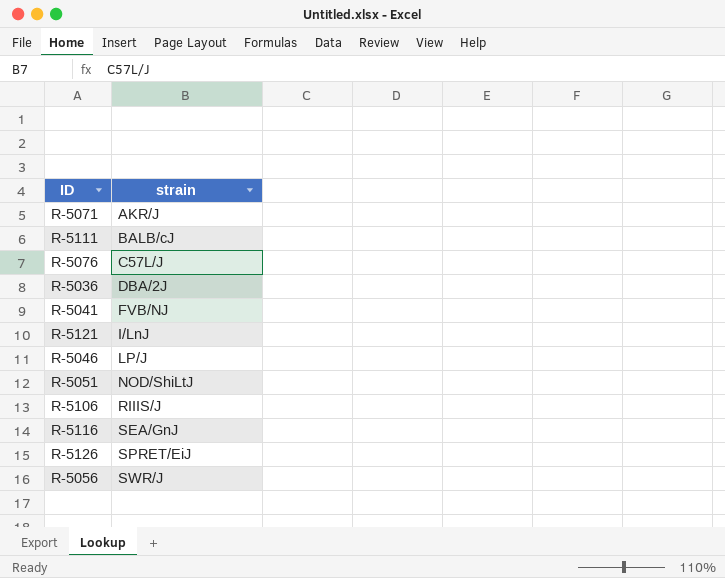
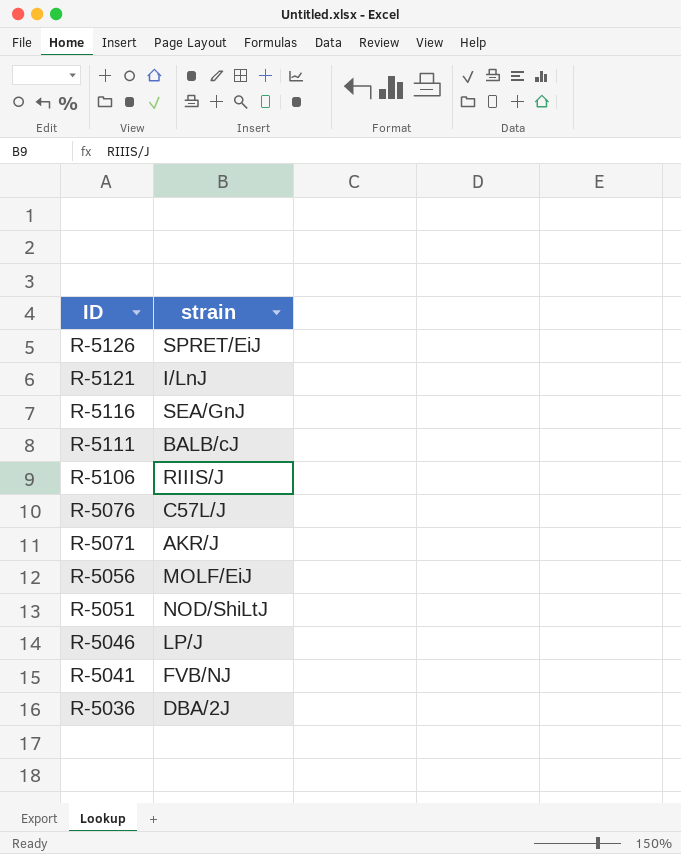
row order: strain ascending -> ID descending
R-5056 | strain: SWR/J -> MOLF/EiJ

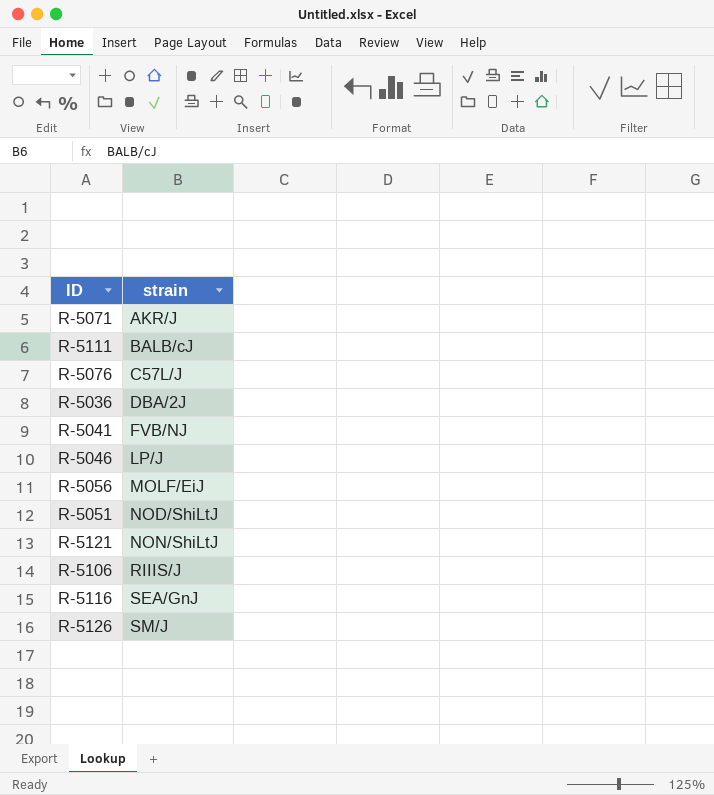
row order: ID descending -> strain ascending
R-5121 | strain: I/LnJ -> NON/ShiLtJ
R-5126 | strain: SPRET/EiJ -> SM/J

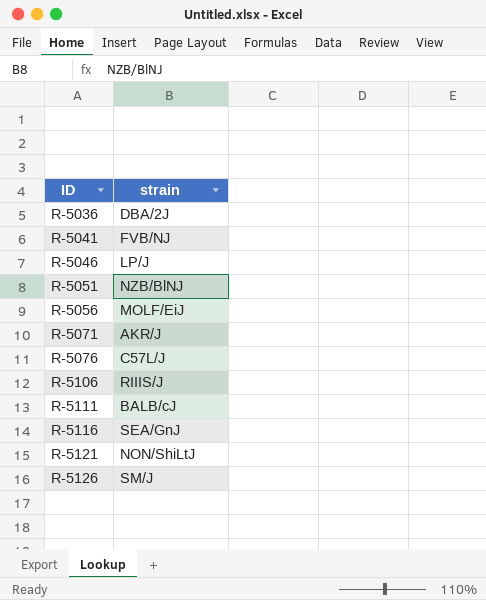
row order: strain ascending -> ID ascending
R-5051 | strain: NOD/ShiLtJ -> NZB/BlNJ

